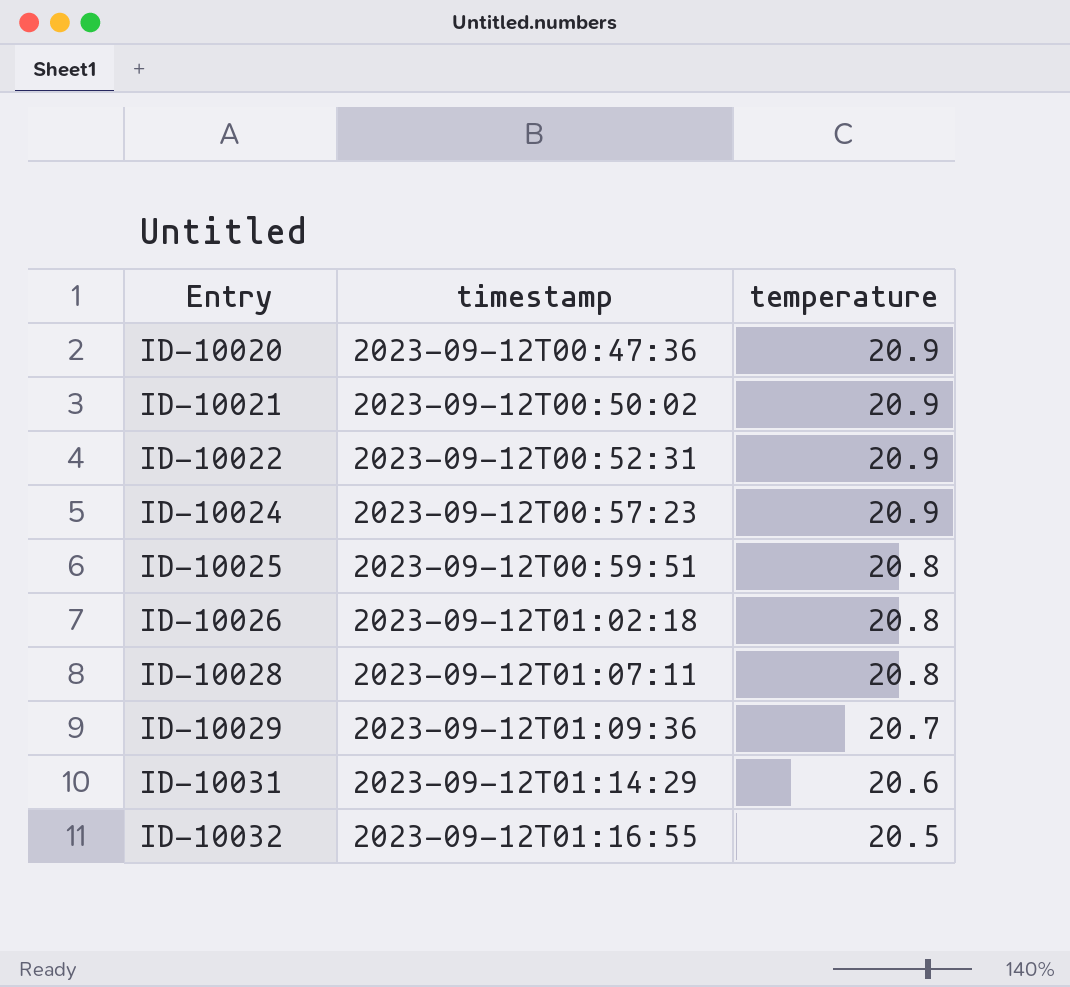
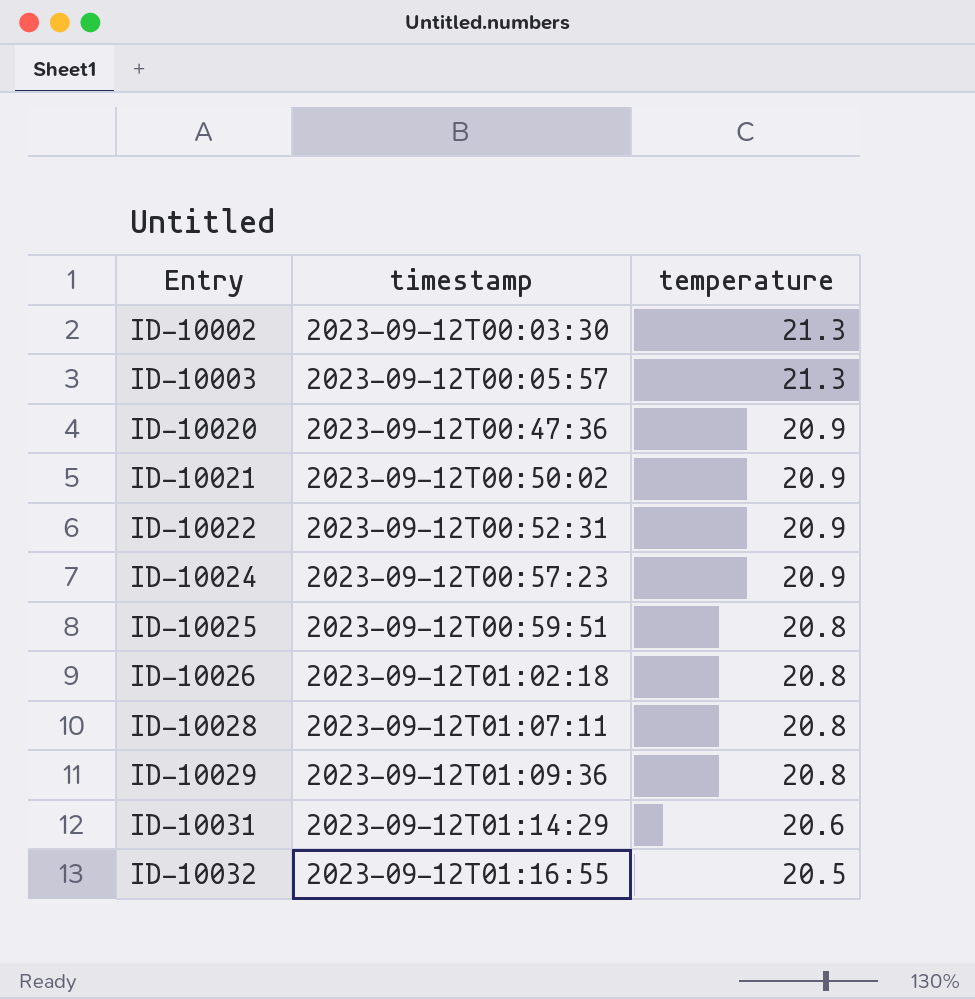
row ID-10002: none -> 2023-09-12T00:03:30 | 21.3
row ID-10003: none -> 2023-09-12T00:05:57 | 21.3
ID-10029 | temperature: 20.7 -> 20.8

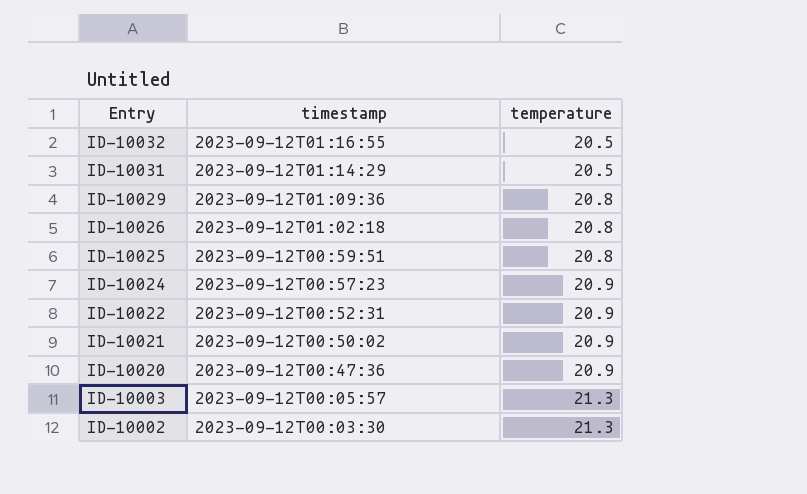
row order: Entry ascending -> Entry descending
row ID-10028: 2023-09-12T01:07:11 | 20.8 -> none
ID-10031 | temperature: 20.6 -> 20.5

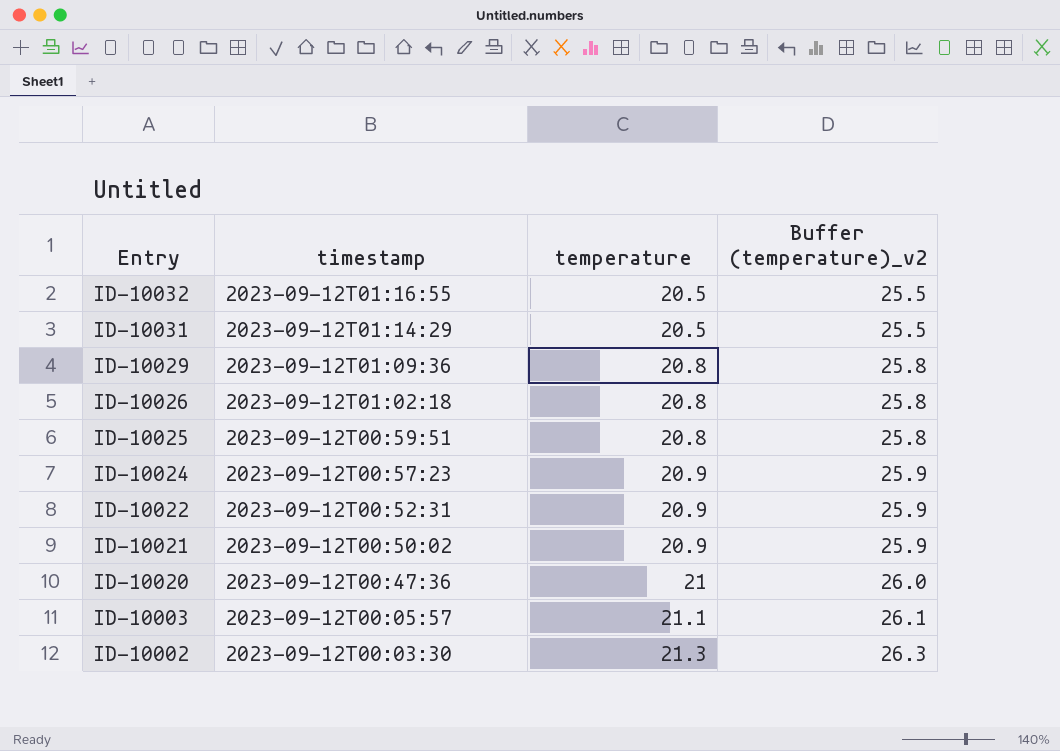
column Buffer (temperature)_v2 | formula: none -> [temperature] + 5
ID-10020 | temperature: 20.9 -> 21
ID-10003 | temperature: 21.3 -> 21.1

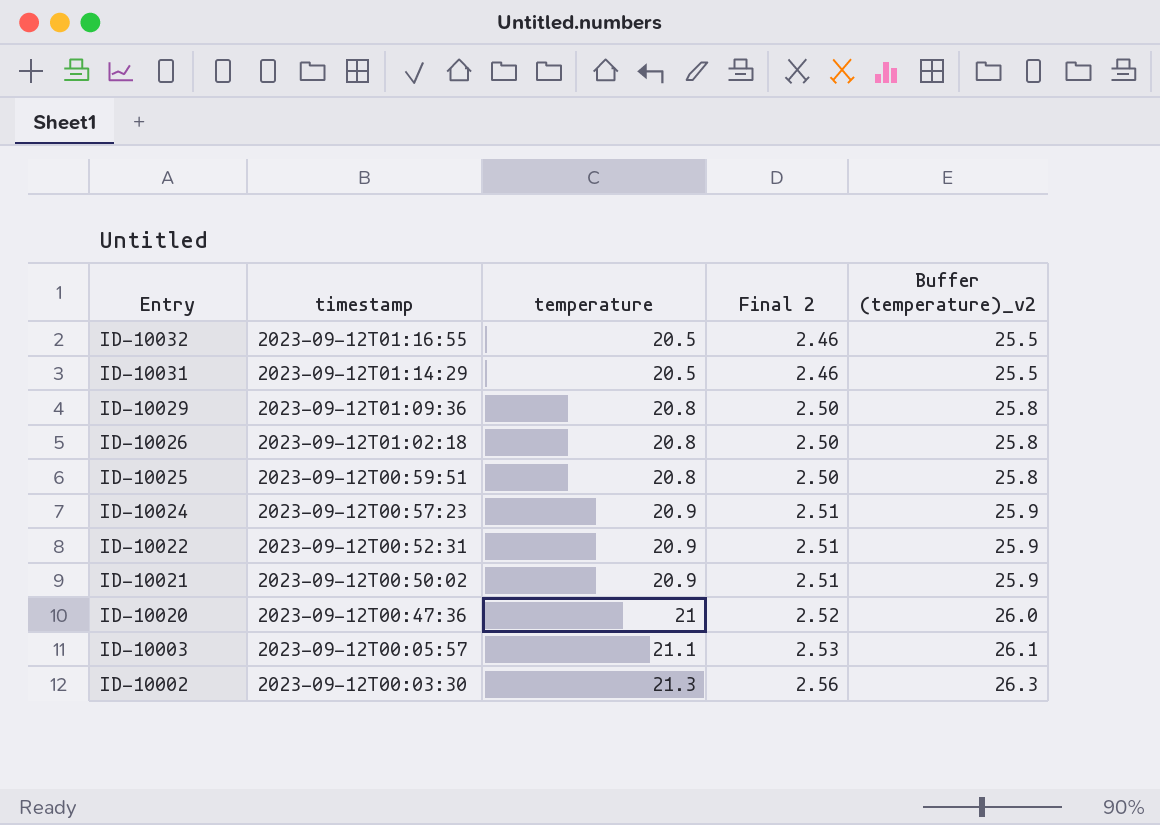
column Final 2 | formula: none -> [temperature] * 0.12

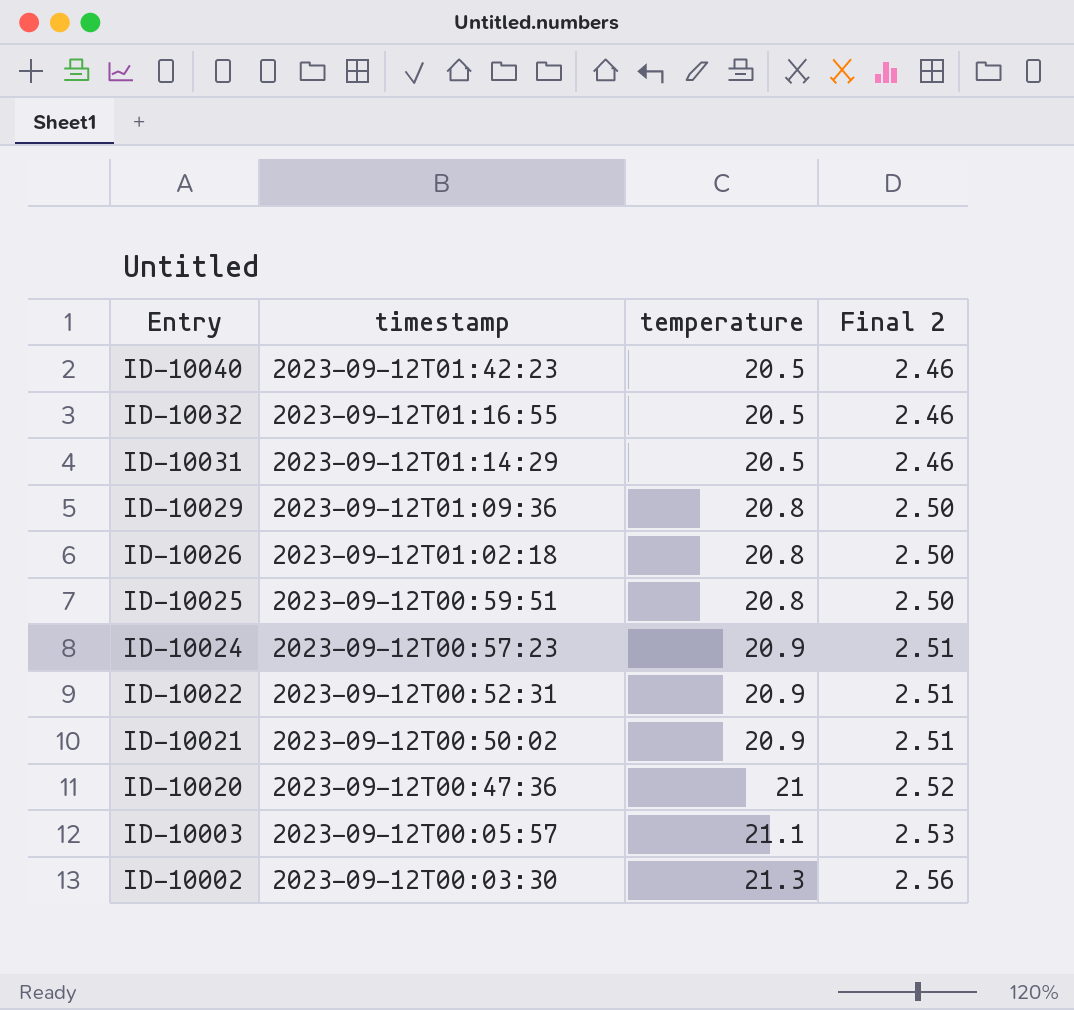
column Buffer (temperature)_v2 | formula: [temperature] + 5 -> none
row ID-10040: none -> 2023-09-12T01:42:23 | 20.5 | 2.46

